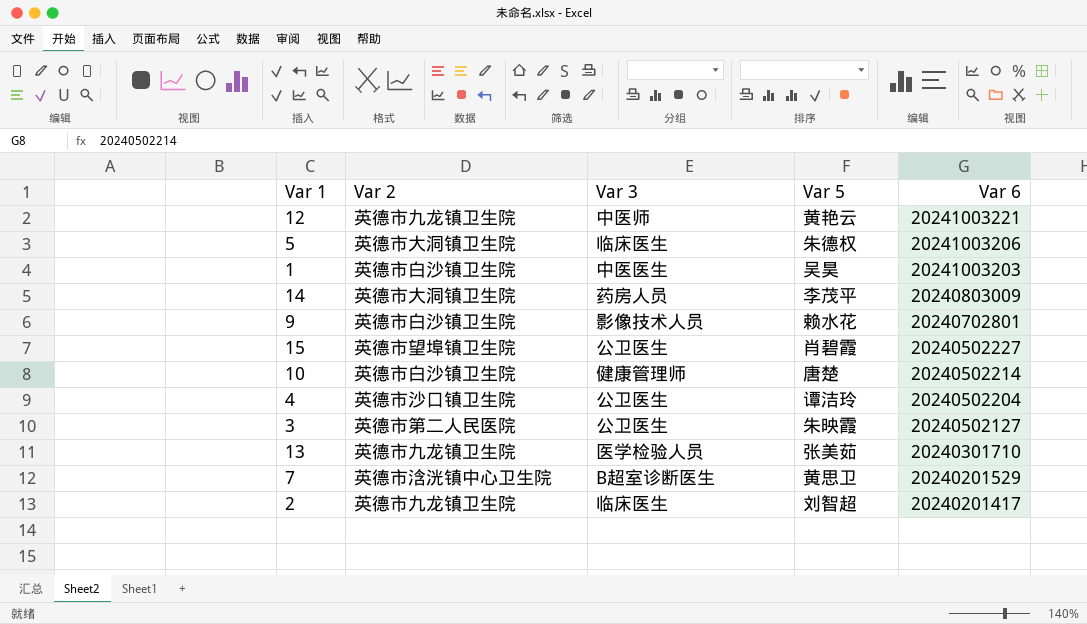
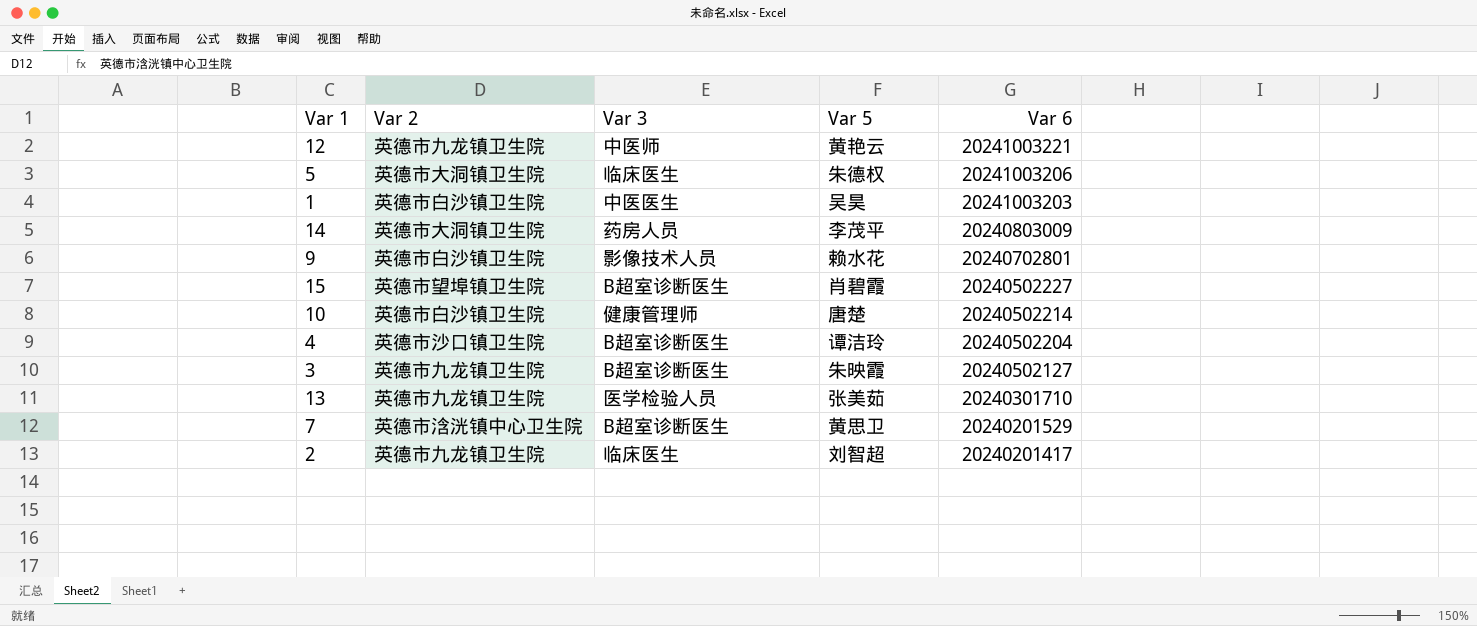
15 | Var 3: 公卫医生 -> B超室诊断医生
4 | Var 3: 公卫医生 -> B超室诊断医生
3 | Var 2: 英德市第二人民医院 -> 英德市九龙镇卫生院
3 | Var 3: 公卫医生 -> B超室诊断医生

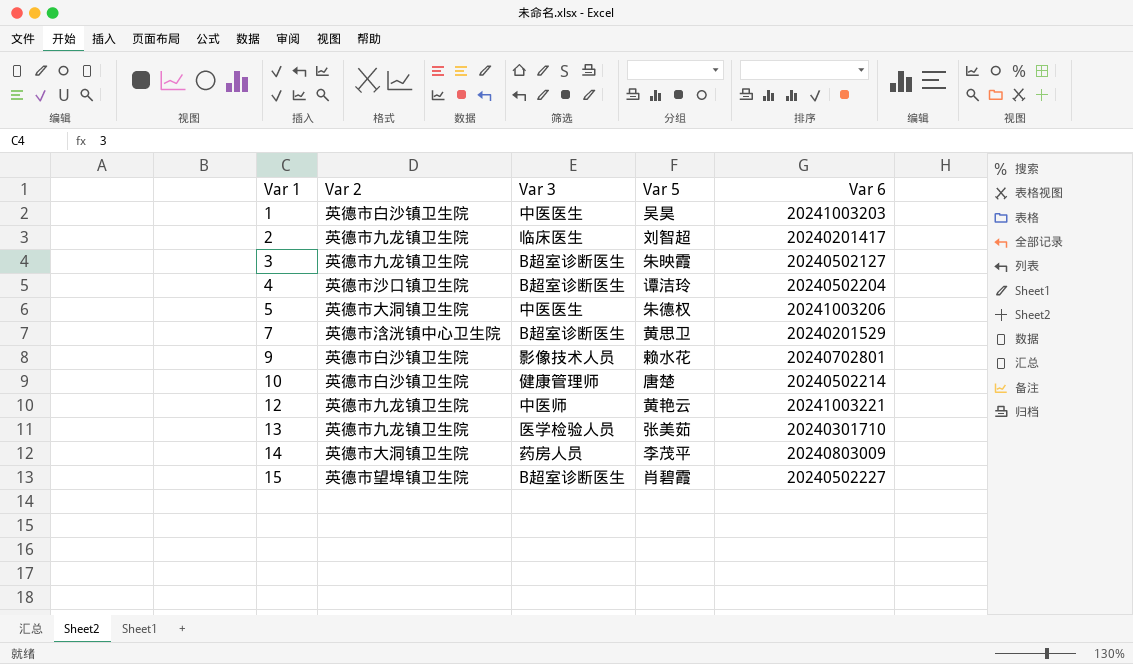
row order: Var 6 descending -> Var 1 ascending
5 | Var 3: 临床医生 -> 中医医生

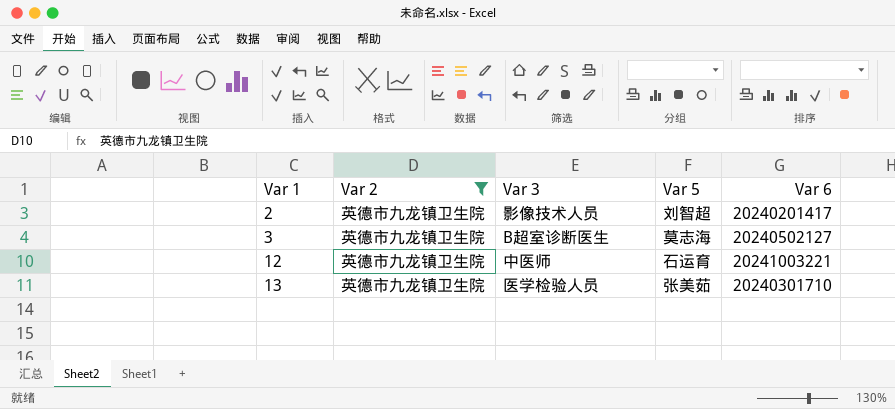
filter: none -> Var 2 = 英德市九龙镇卫生院
2 | Var 3: 临床医生 -> 影像技术人员
3 | Var 5: 朱映霞 -> 莫志海
12 | Var 5: 黄艳云 -> 石运育

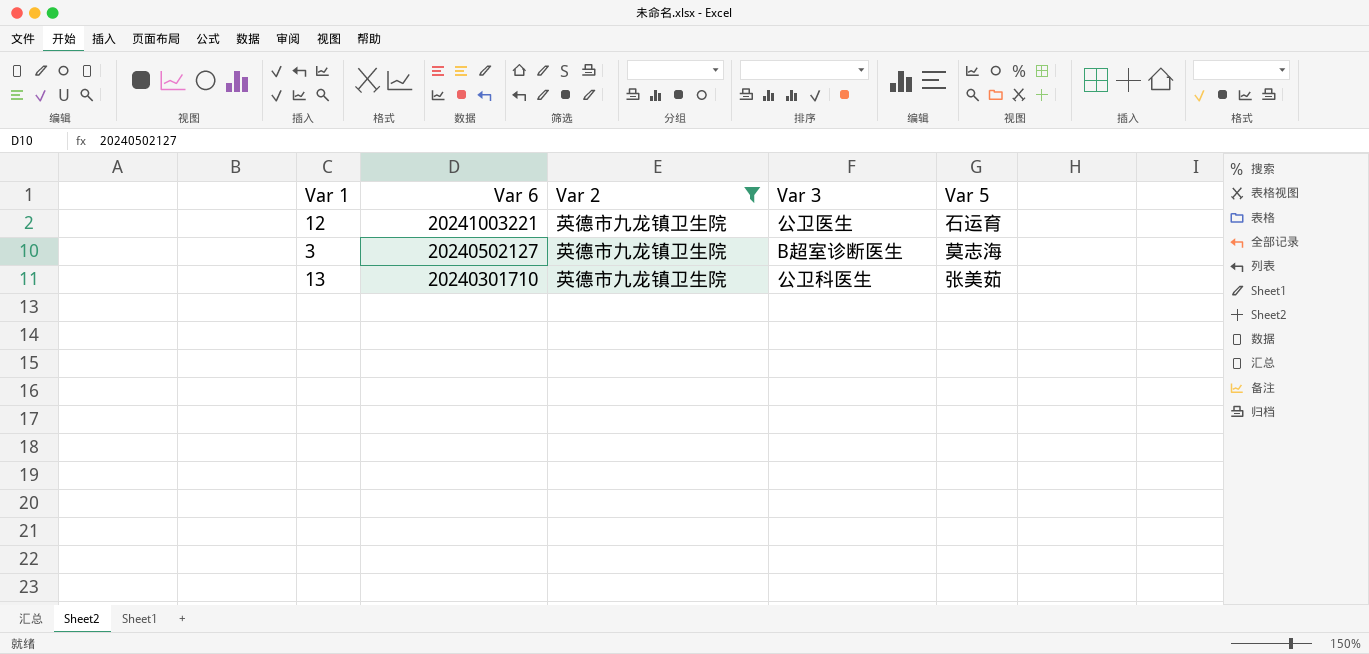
row order: Var 1 ascending -> Var 6 descending
column Var 6 | position: 5 -> 2
row 2: 英德市九龙镇卫生院 | 影像技术人员 | 刘智超 | 20240201417 -> none
12 | Var 3: 中医师 -> 公卫医生
13 | Var 3: 医学检验人员 -> 公卫科医生

